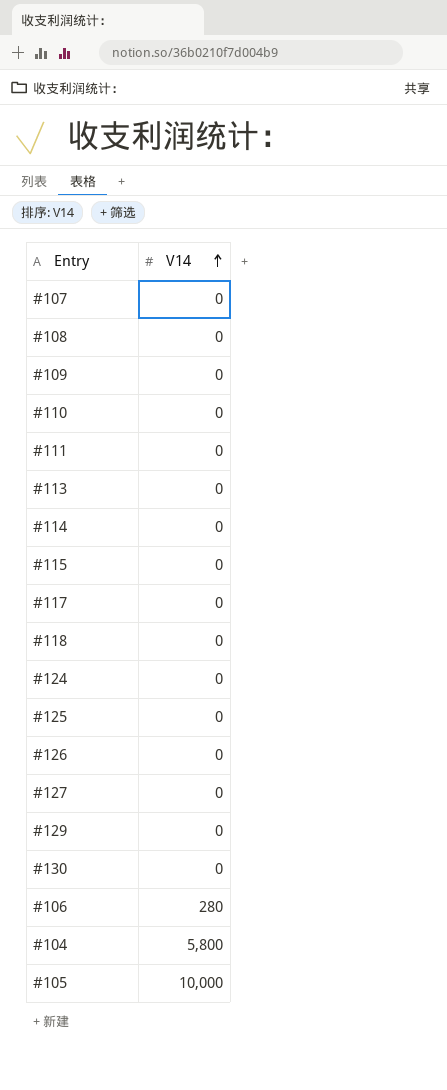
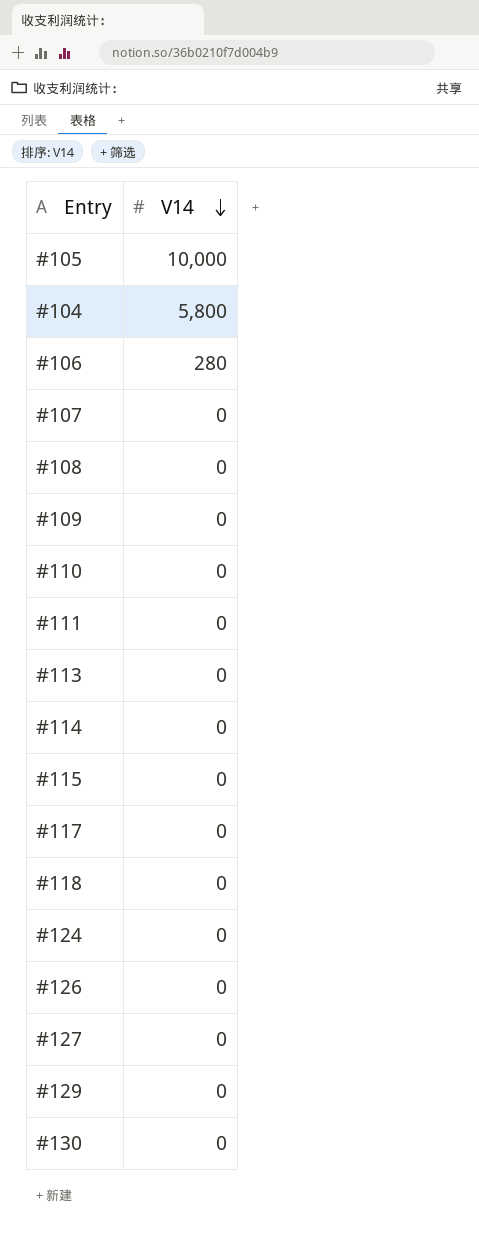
row order: V14 ascending -> V14 descending
row #125: 0 -> none

